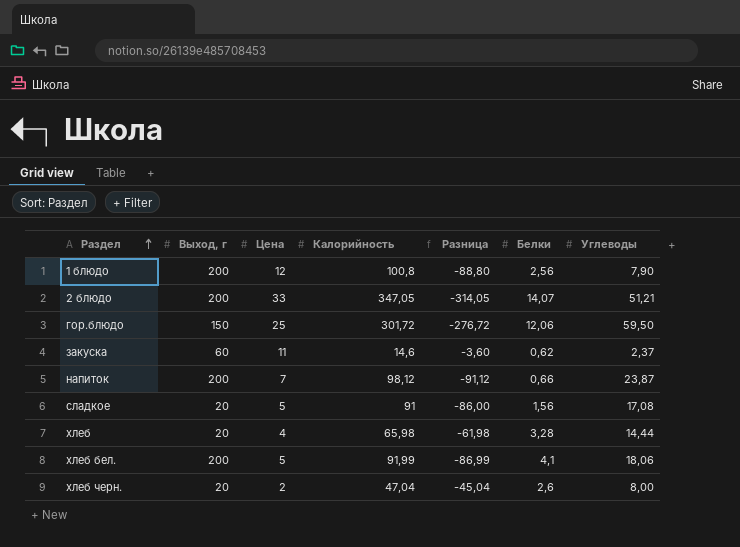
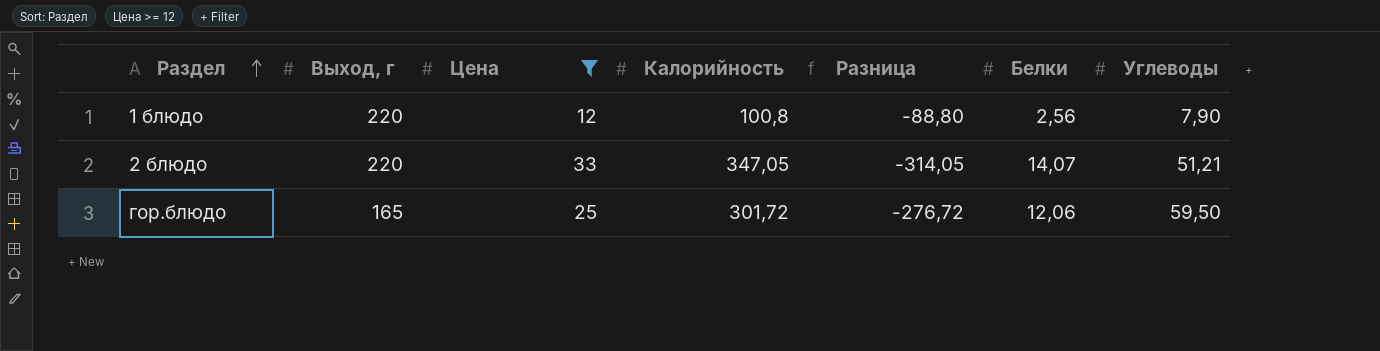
filter: none -> Цена >= 12
1 блюдо | Выход, г: 200 -> 220
2 блюдо | Выход, г: 200 -> 220
гор.блюдо | Выход, г: 150 -> 165

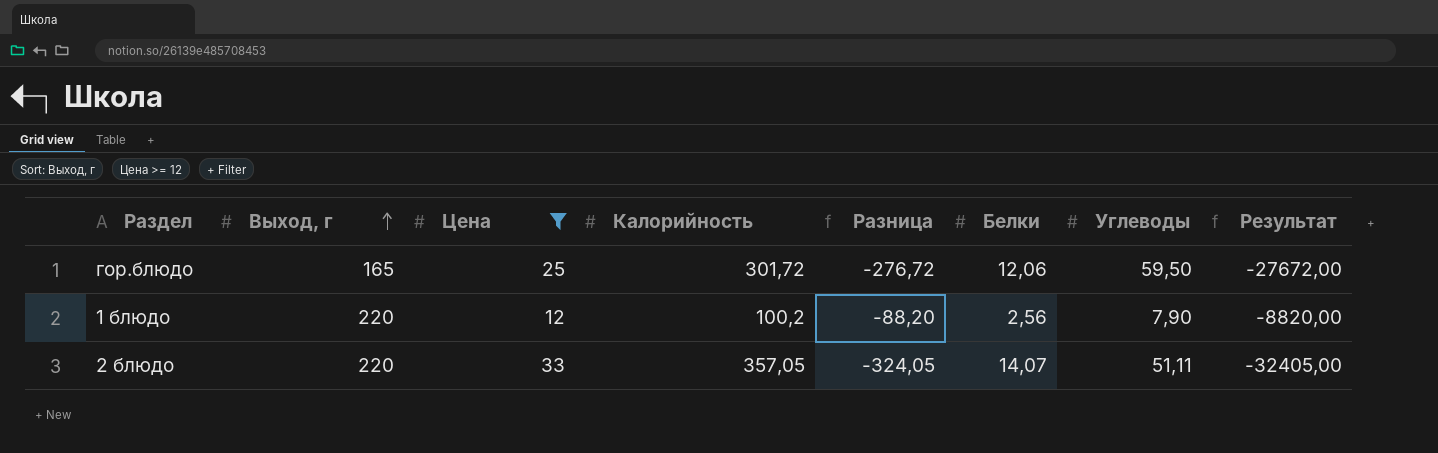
row order: Раздел ascending -> Выход, г ascending
column Результат | formula: none -> [Разница] * 100
1 блюдо | Калорийность: 100,8 -> 100,2
1 блюдо | Разница: -88,80 -> -88,20
2 блюдо | Калорийность: 347,05 -> 357,05
2 блюдо | Разница: -314,05 -> -324,05
2 блюдо | Углеводы: 51,21 -> 51,11

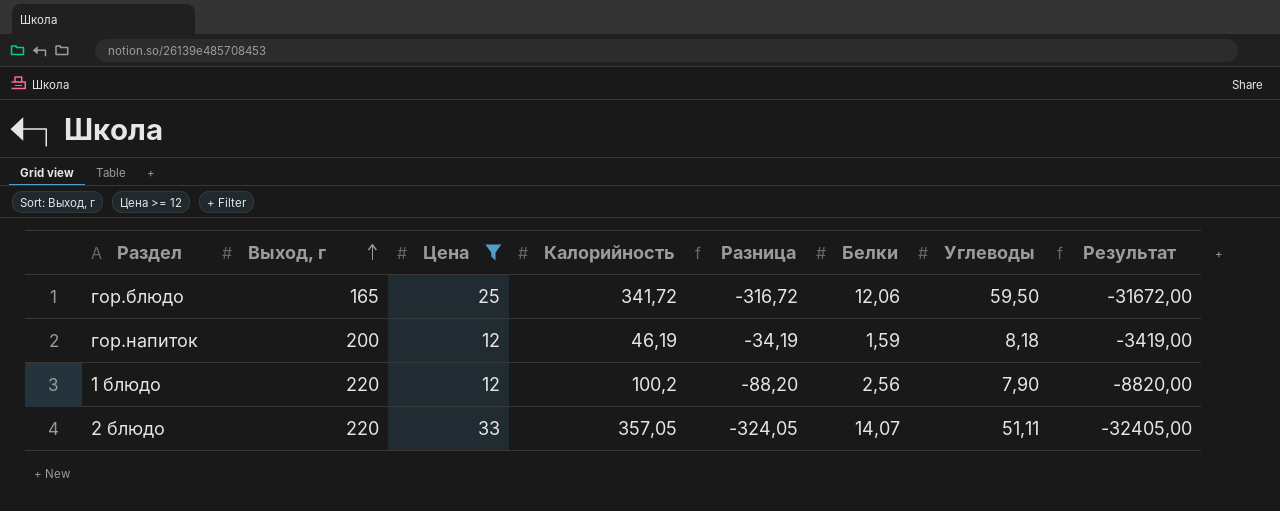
гор.блюдо | Калорийность: 301,72 -> 341,72
гор.блюдо | Разница: -276,72 -> -316,72
гор.блюдо | Результат: -27672,00 -> -31672,00
row гор.напиток: none -> 200 | 12 | 46,19 | -34,19 | 1,59 | 8,18 | -3419,00

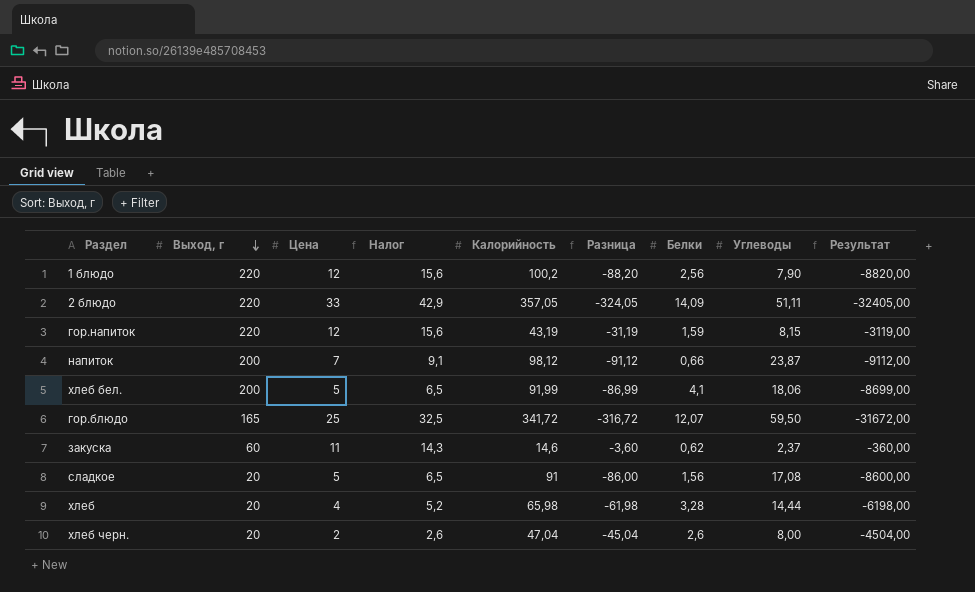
filter: Цена >= 12 -> none
row order: Выход, г ascending -> Выход, г descending
column Налог | formula: none -> [Цена] * 1,3
2 блюдо | Белки: 14,07 -> 14,09
гор.напиток | Выход, г: 200 -> 220
гор.напиток | Калорийность: 46,19 -> 43,19
гор.напиток | Разница: -34,19 -> -31,19
гор.напиток | Углеводы: 8,18 -> 8,15
гор.напиток | Результат: -3419,00 -> -3119,00
гор.блюдо | Белки: 12,06 -> 12,07

